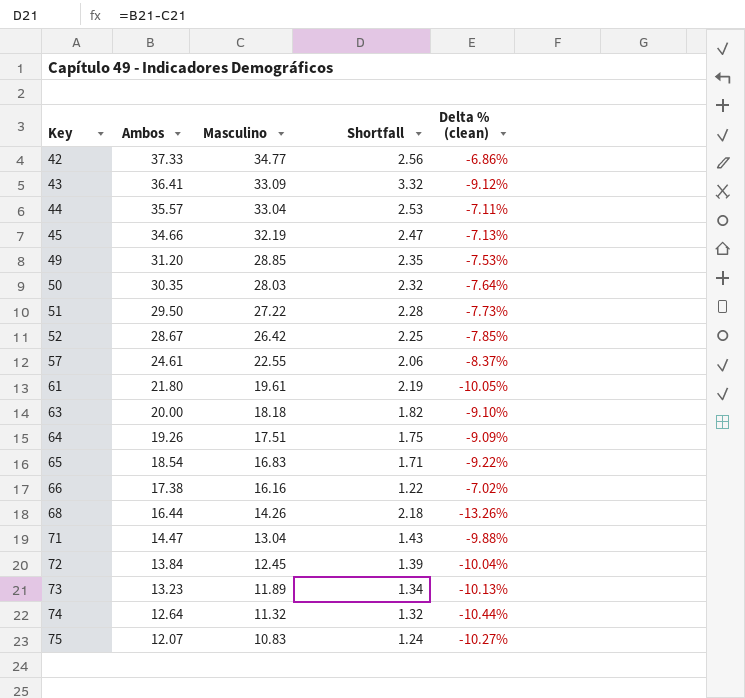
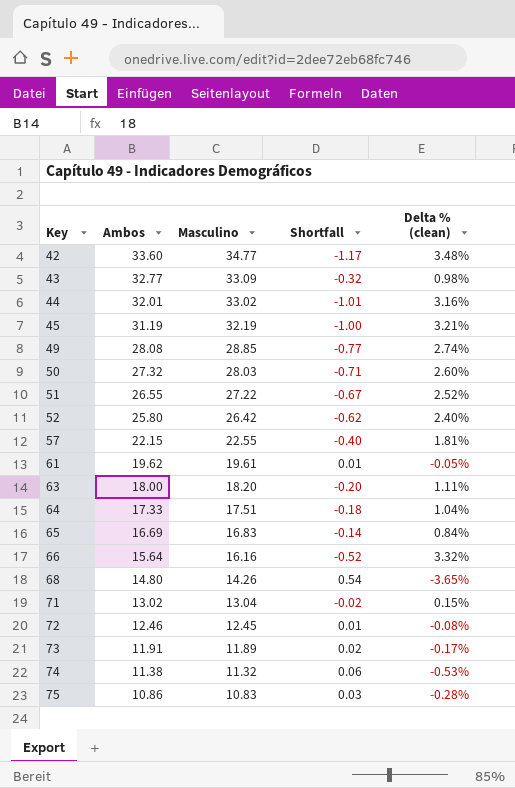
42 | Ambos: 37.33 -> 33.60
42 | Shortfall: 2.56 -> -1.17
42 | Delta % (clean): -6.86% -> 3.48%
43 | Ambos: 36.41 -> 32.77
43 | Shortfall: 3.32 -> -0.32
43 | Delta % (clean): -9.12% -> 0.98%
44 | Ambos: 35.57 -> 32.01
44 | Masculino: 33.04 -> 33.02
44 | Shortfall: 2.53 -> -1.01
44 | Delta % (clean): -7.11% -> 3.16%
45 | Ambos: 34.66 -> 31.19
45 | Shortfall: 2.47 -> -1.00
45 | Delta % (clean): -7.13% -> 3.21%
49 | Ambos: 31.20 -> 28.08
49 | Shortfall: 2.35 -> -0.77
49 | Delta % (clean): -7.53% -> 2.74%
50 | Ambos: 30.35 -> 27.32
50 | Shortfall: 2.32 -> -0.71
50 | Delta % (clean): -7.64% -> 2.60%
51 | Ambos: 29.50 -> 26.55
51 | Shortfall: 2.28 -> -0.67
51 | Delta % (clean): -7.73% -> 2.52%
52 | Ambos: 28.67 -> 25.80
52 | Shortfall: 2.25 -> -0.62
52 | Delta % (clean): -7.85% -> 2.40%
57 | Ambos: 24.61 -> 22.15
57 | Shortfall: 2.06 -> -0.40
57 | Delta % (clean): -8.37% -> 1.81%
61 | Ambos: 21.80 -> 19.62
61 | Shortfall: 2.19 -> 0.01
61 | Delta % (clean): -10.05% -> -0.05%
63 | Ambos: 20.00 -> 18.00
63 | Masculino: 18.18 -> 18.20
63 | Shortfall: 1.82 -> -0.20
63 | Delta % (clean): -9.10% -> 1.11%
64 | Ambos: 19.26 -> 17.33
64 | Shortfall: 1.75 -> -0.18
64 | Delta % (clean): -9.09% -> 1.04%
65 | Ambos: 18.54 -> 16.69
65 | Shortfall: 1.71 -> -0.14
65 | Delta % (clean): -9.22% -> 0.84%
66 | Ambos: 17.38 -> 15.64
66 | Shortfall: 1.22 -> -0.52
66 | Delta % (clean): -7.02% -> 3.32%
68 | Ambos: 16.44 -> 14.80
68 | Shortfall: 2.18 -> 0.54
68 | Delta % (clean): -13.26% -> -3.65%
71 | Ambos: 14.47 -> 13.02
71 | Shortfall: 1.43 -> -0.02
71 | Delta % (clean): -9.88% -> 0.15%
72 | Ambos: 13.84 -> 12.46
72 | Shortfall: 1.39 -> 0.01
72 | Delta % (clean): -10.04% -> -0.08%
73 | Ambos: 13.23 -> 11.91
73 | Shortfall: 1.34 -> 0.02
73 | Delta % (clean): -10.13% -> -0.17%
74 | Ambos: 12.64 -> 11.38
74 | Shortfall: 1.32 -> 0.06
74 | Delta % (clean): -10.44% -> -0.53%
75 | Ambos: 12.07 -> 10.86
75 | Shortfall: 1.24 -> 0.03
75 | Delta % (clean): -10.27% -> -0.28%

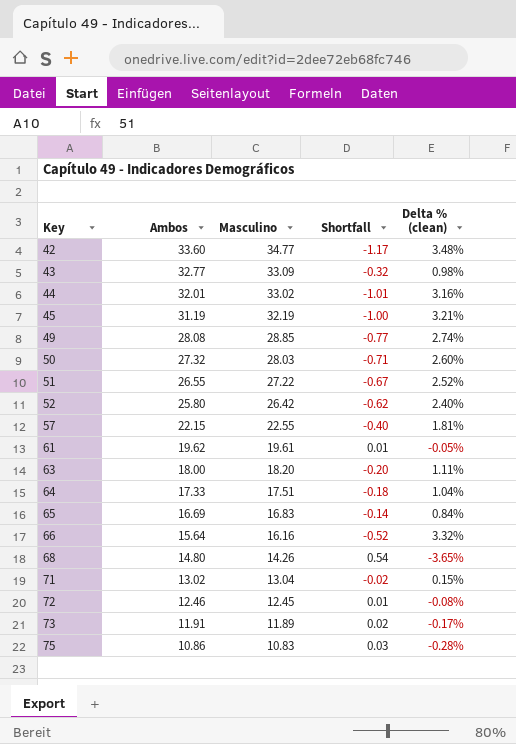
row 74: 11.38 | 11.32 | 0.06 | -0.53% -> none

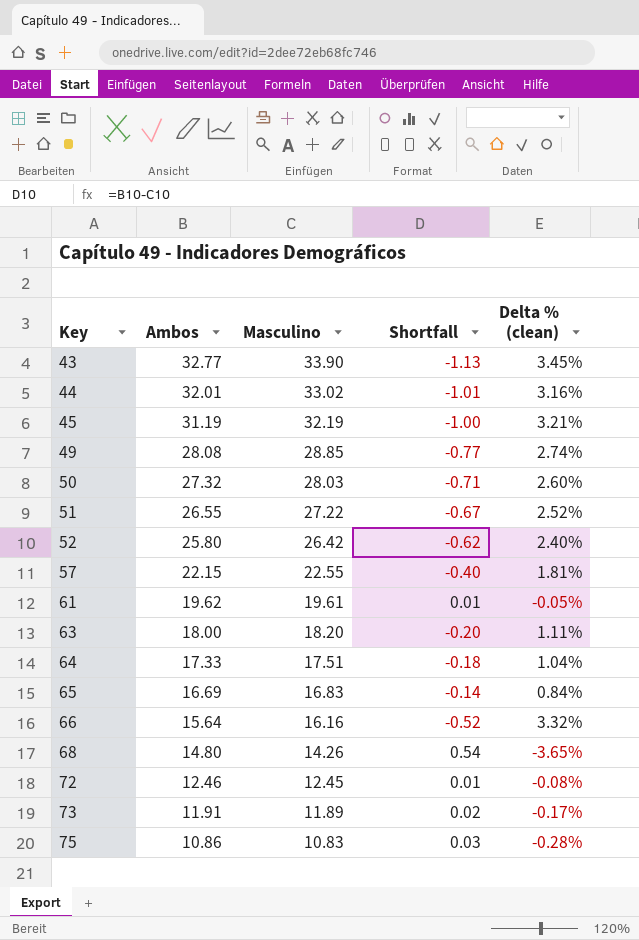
row 42: 33.60 | 34.77 | -1.17 | 3.48% -> none
row 71: 13.02 | 13.04 | -0.02 | 0.15% -> none
43 | Masculino: 33.09 -> 33.90
43 | Shortfall: -0.32 -> -1.13
43 | Delta % (clean): 0.98% -> 3.45%

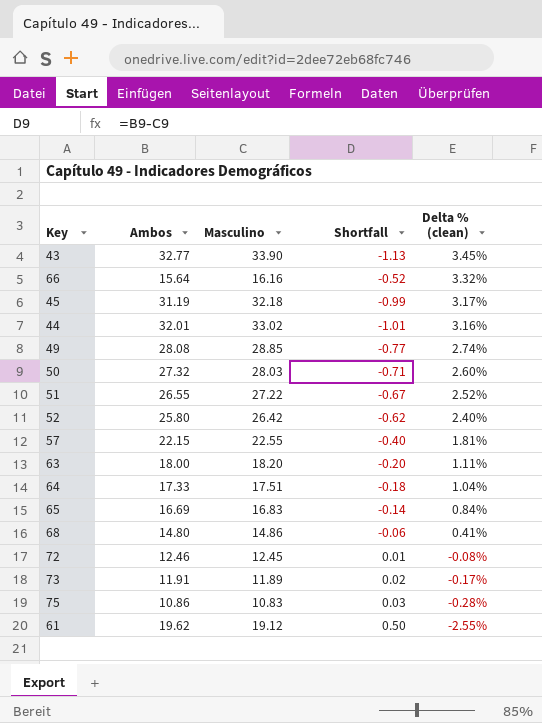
row order: Key ascending -> Delta % (clean) descending
45 | Masculino: 32.19 -> 32.18
45 | Shortfall: -1.00 -> -0.99
45 | Delta % (clean): 3.21% -> 3.17%
68 | Masculino: 14.26 -> 14.86
68 | Shortfall: 0.54 -> -0.06
68 | Delta % (clean): -3.65% -> 0.41%
61 | Masculino: 19.61 -> 19.12
61 | Shortfall: 0.01 -> 0.50
61 | Delta % (clean): -0.05% -> -2.55%

